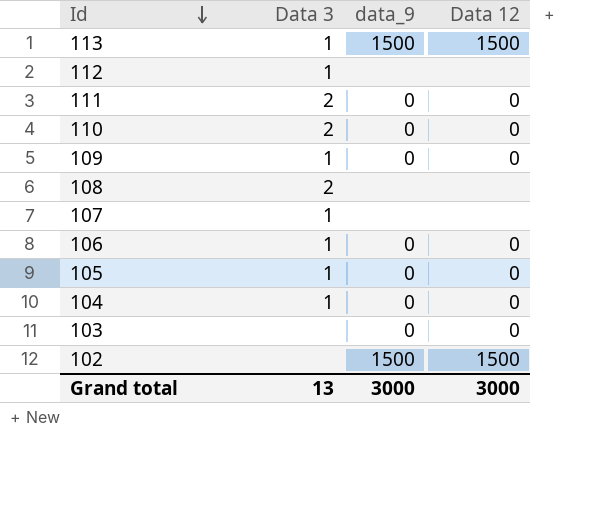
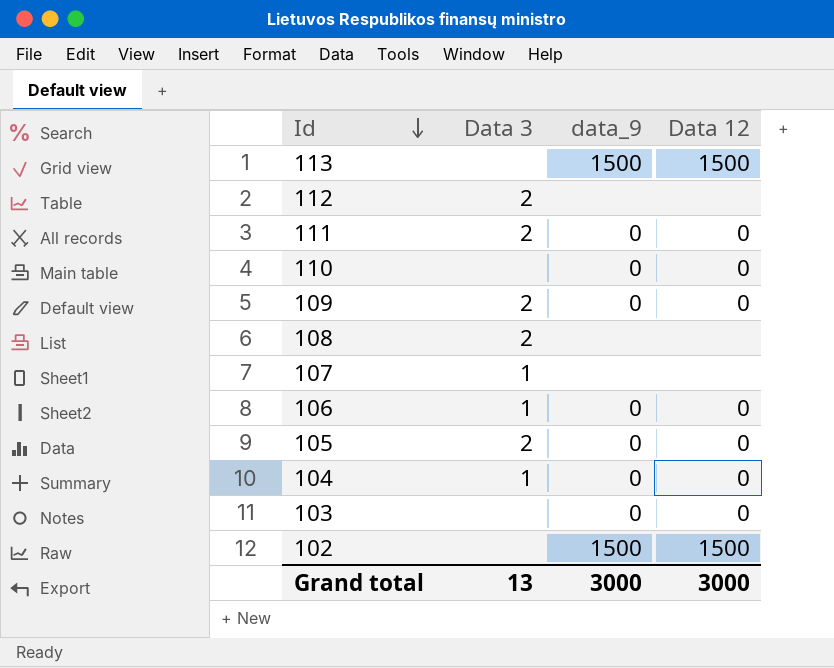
113 | Data 3: 1 -> none
112 | Data 3: 1 -> 2
110 | Data 3: 2 -> none
109 | Data 3: 1 -> 2
105 | Data 3: 1 -> 2

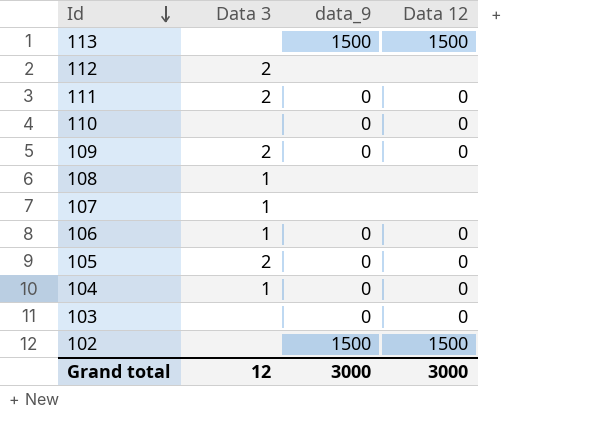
108 | Data 3: 2 -> 1
Grand total | Data 3: 13 -> 12

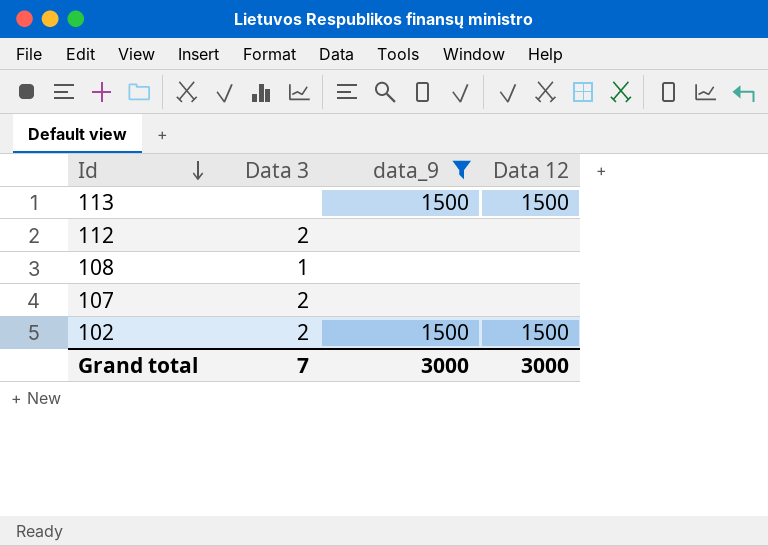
filter: none -> data_9 != 0
107 | Data 3: 1 -> 2
102 | Data 3: none -> 2
Grand total | Data 3: 12 -> 7

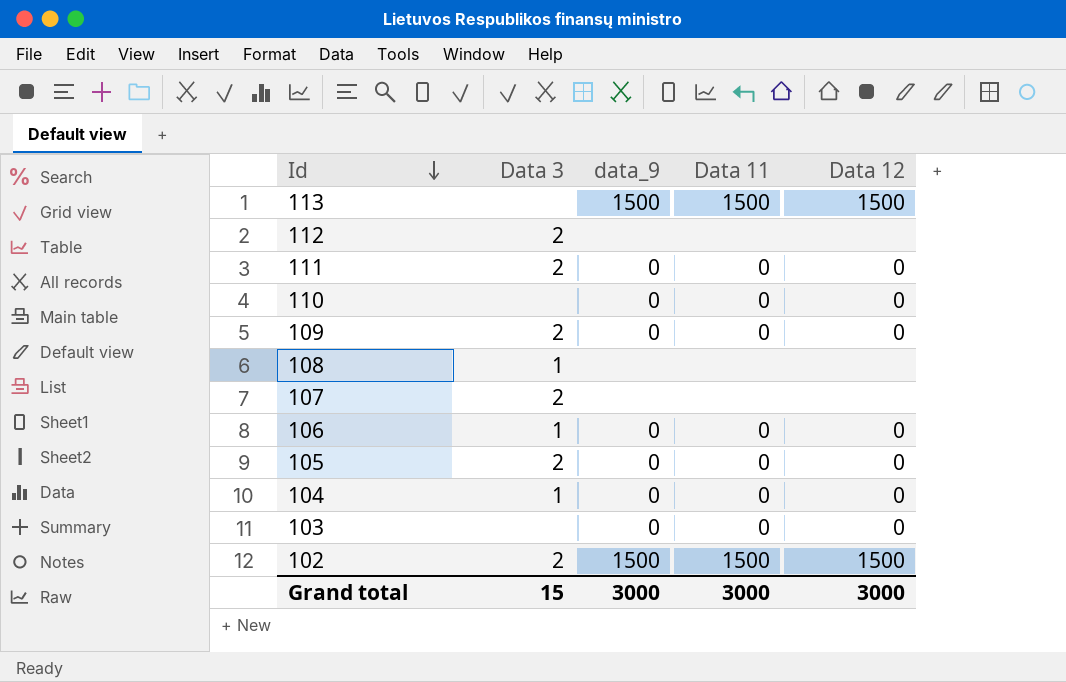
filter: data_9 != 0 -> none
column Data 11 | position: none -> 4
Grand total | Data 3: 7 -> 15

